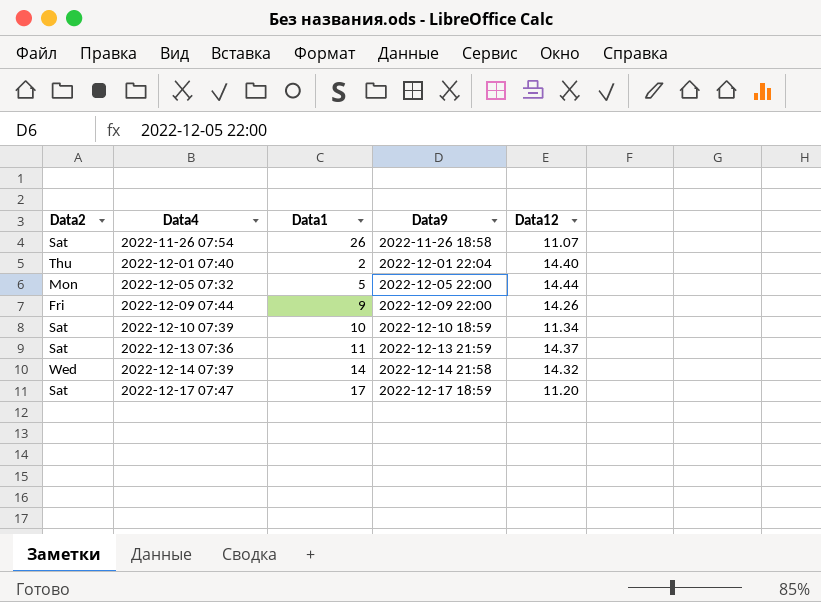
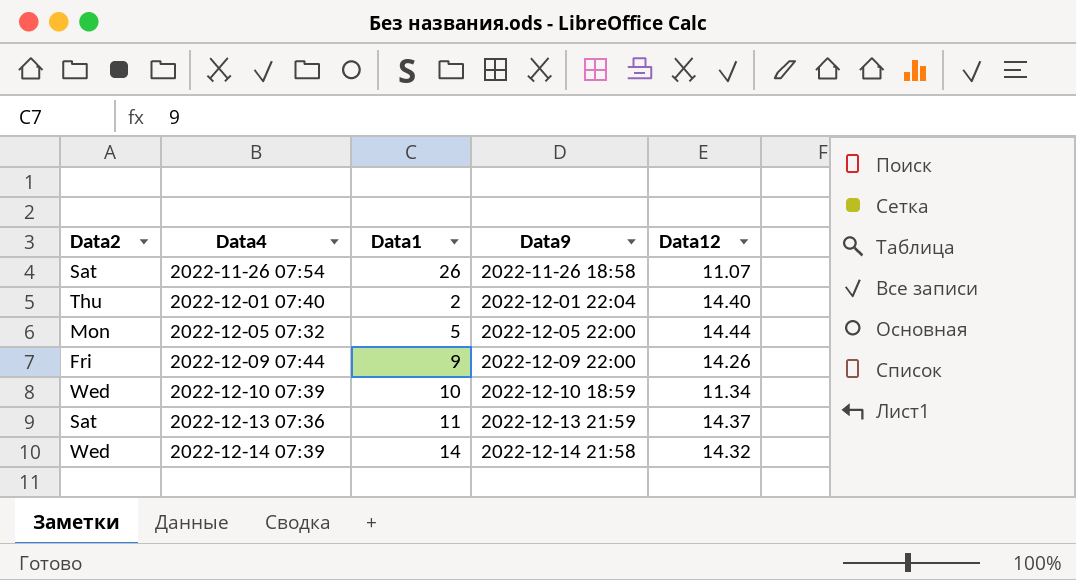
row 2022-12-17 07:47: Sat | 17 | 2022-12-17 18:59 | 11.20 -> none
2022-12-10 07:39 | Data2: Sat -> Wed

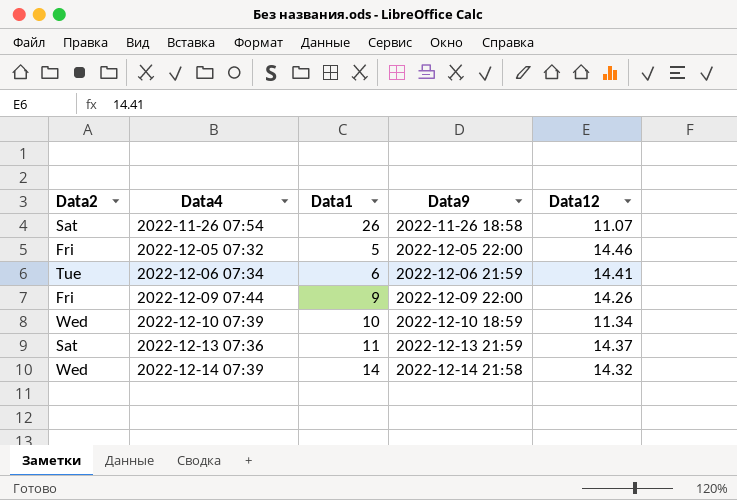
row 2022-12-01 07:40: Thu | 2 | 2022-12-01 22:04 | 14.40 -> none
2022-12-05 07:32 | Data2: Mon -> Fri
2022-12-05 07:32 | Data12: 14.44 -> 14.46
row 2022-12-06 07:34: none -> Tue | 6 | 2022-12-06 21:59 | 14.41

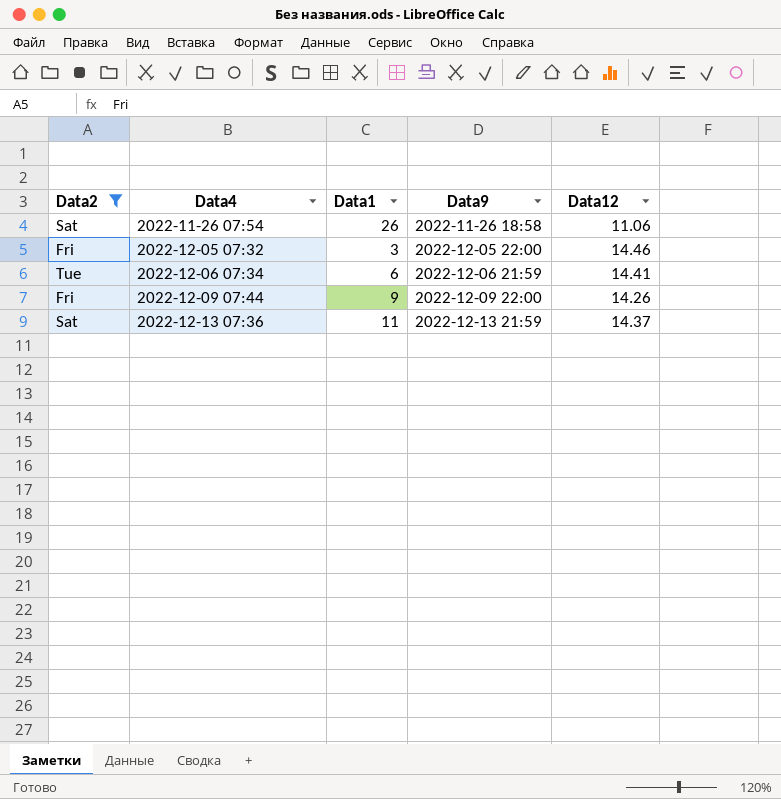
filter: none -> Data2 != Wed
2022-11-26 07:54 | Data12: 11.07 -> 11.06
2022-12-05 07:32 | Data1: 5 -> 3

